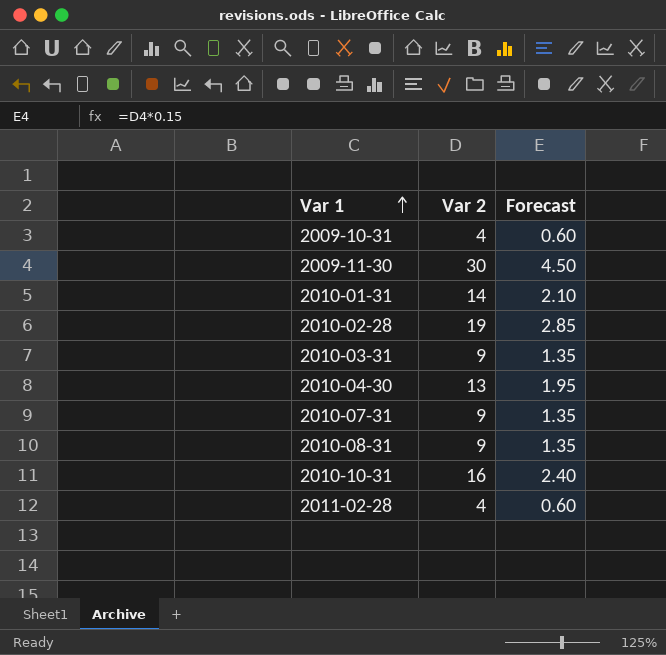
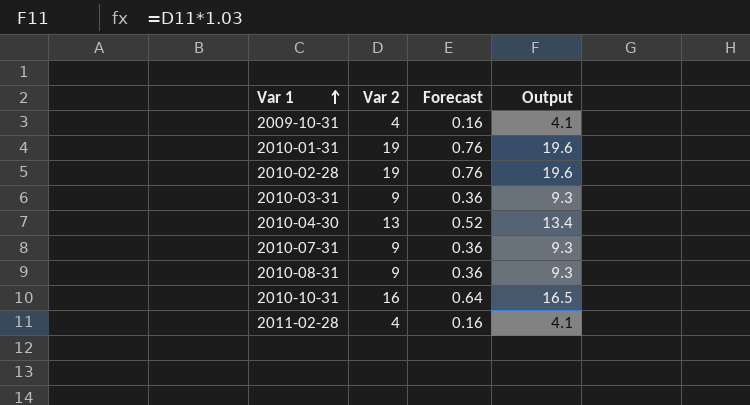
column Forecast | formula: [Var 2] * 0.15 -> [Var 2] * 0.04
column Output | formula: none -> [Var 2] * 1.03
row 2009-11-30: 30 | 4.50 -> none
2010-01-31 | Var 2: 14 -> 19

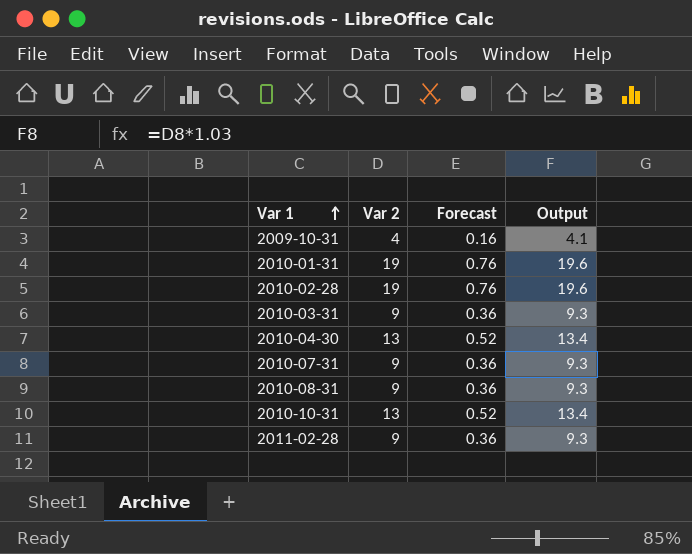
2010-10-31 | Var 2: 16 -> 13
2010-10-31 | Forecast: 0.64 -> 0.52
2010-10-31 | Output: 16.5 -> 13.4
2011-02-28 | Var 2: 4 -> 9
2011-02-28 | Forecast: 0.16 -> 0.36
2011-02-28 | Output: 4.1 -> 9.3

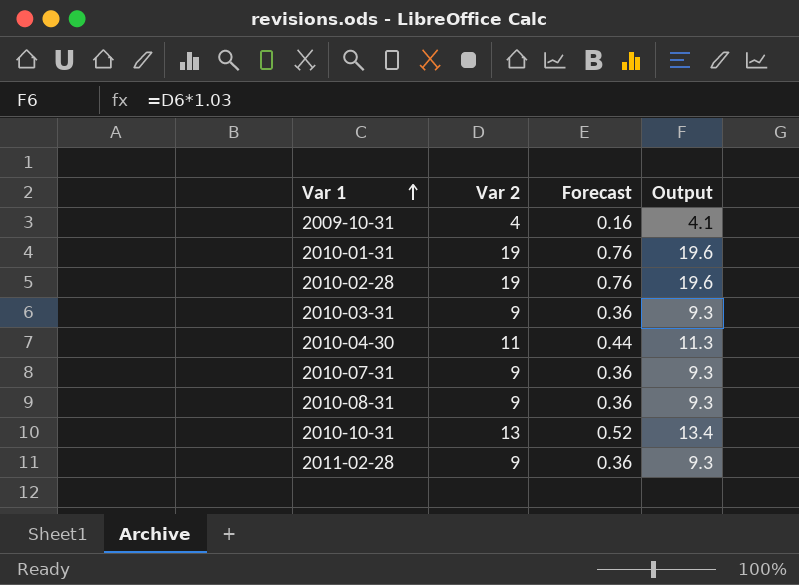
2010-04-30 | Var 2: 13 -> 11
2010-04-30 | Forecast: 0.52 -> 0.44
2010-04-30 | Output: 13.4 -> 11.3

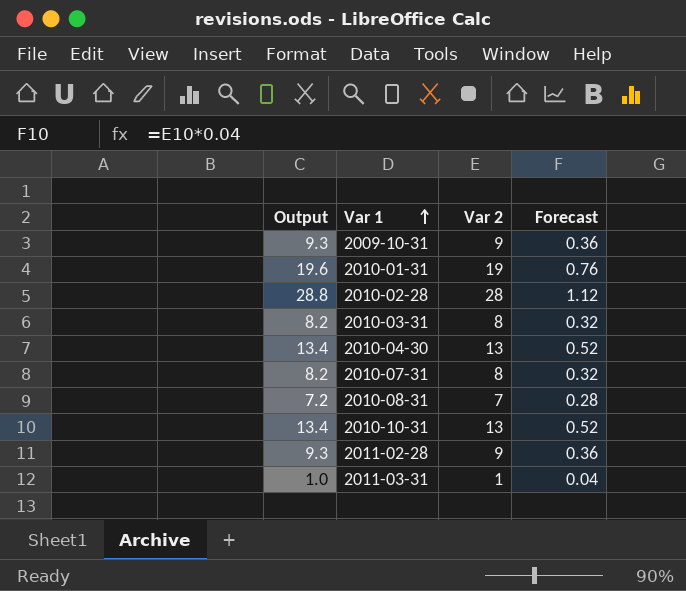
column Output | position: 4 -> 1
2009-10-31 | Output: 4.1 -> 9.3
2009-10-31 | Var 2: 4 -> 9
2009-10-31 | Forecast: 0.16 -> 0.36
2010-02-28 | Output: 19.6 -> 28.8
2010-02-28 | Var 2: 19 -> 28
2010-02-28 | Forecast: 0.76 -> 1.12
2010-03-31 | Output: 9.3 -> 8.2
2010-03-31 | Var 2: 9 -> 8
2010-03-31 | Forecast: 0.36 -> 0.32
2010-04-30 | Output: 11.3 -> 13.4
2010-04-30 | Var 2: 11 -> 13
2010-04-30 | Forecast: 0.44 -> 0.52
2010-07-31 | Output: 9.3 -> 8.2
2010-07-31 | Var 2: 9 -> 8
2010-07-31 | Forecast: 0.36 -> 0.32
2010-08-31 | Output: 9.3 -> 7.2
2010-08-31 | Var 2: 9 -> 7
2010-08-31 | Forecast: 0.36 -> 0.28
row 2011-03-31: none -> 1.0 | 1 | 0.04

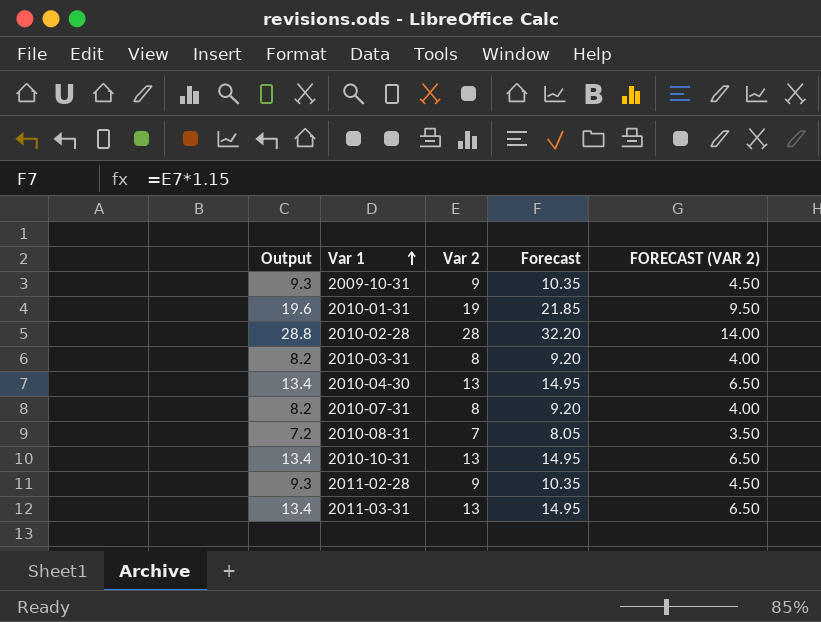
column Forecast | formula: [Var 2] * 0.04 -> [Var 2] * 1.15
column FORECAST (VAR 2) | formula: none -> [Var 2] * 0.5
2011-03-31 | Output: 1.0 -> 13.4
2011-03-31 | Var 2: 1 -> 13

